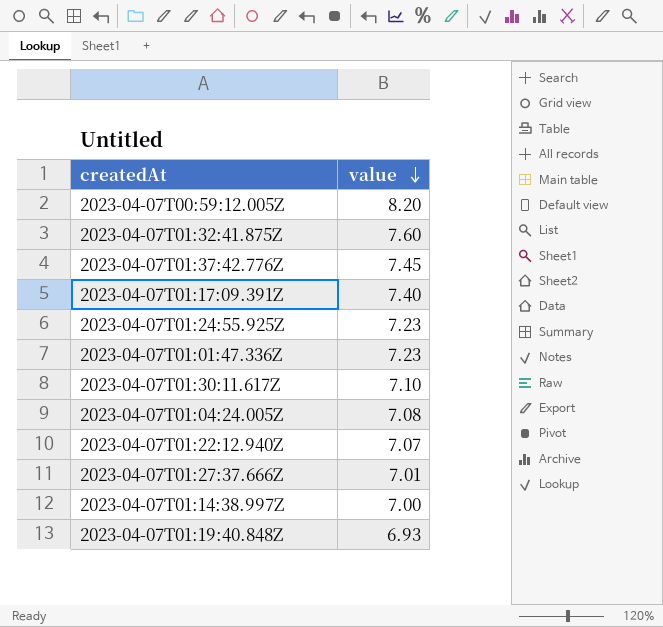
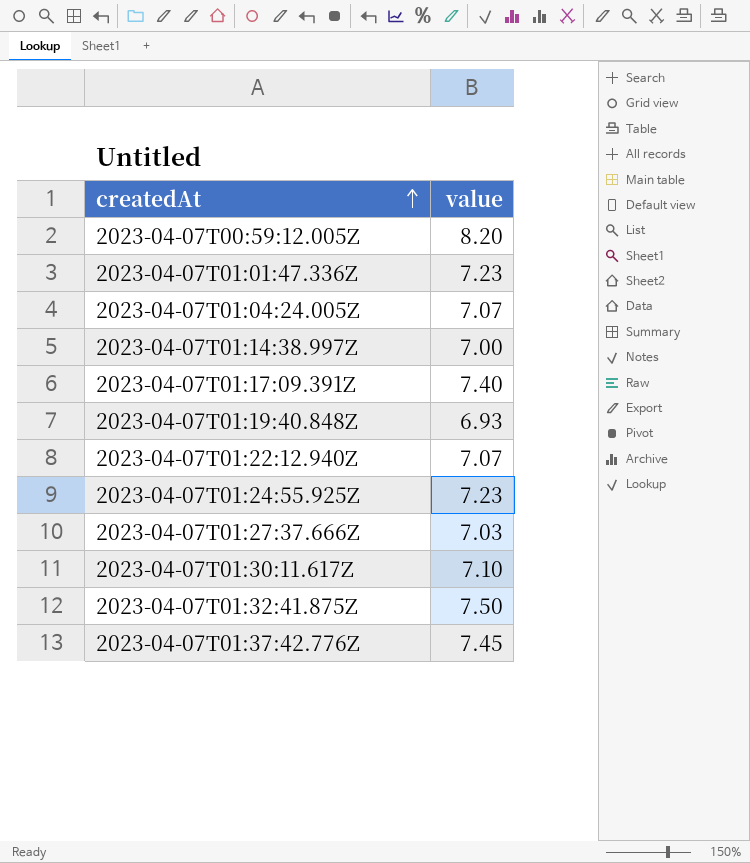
row order: value descending -> createdAt ascending
2023-04-07T01:04:24.005Z | value: 7.08 -> 7.07
2023-04-07T01:27:37.666Z | value: 7.01 -> 7.03
2023-04-07T01:32:41.875Z | value: 7.60 -> 7.50

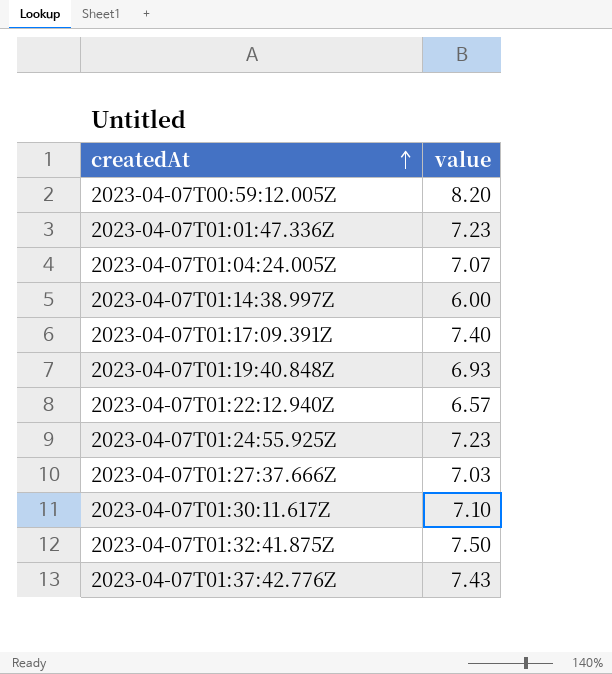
2023-04-07T01:14:38.997Z | value: 7.00 -> 6.00
2023-04-07T01:22:12.940Z | value: 7.07 -> 6.57
2023-04-07T01:37:42.776Z | value: 7.45 -> 7.43

